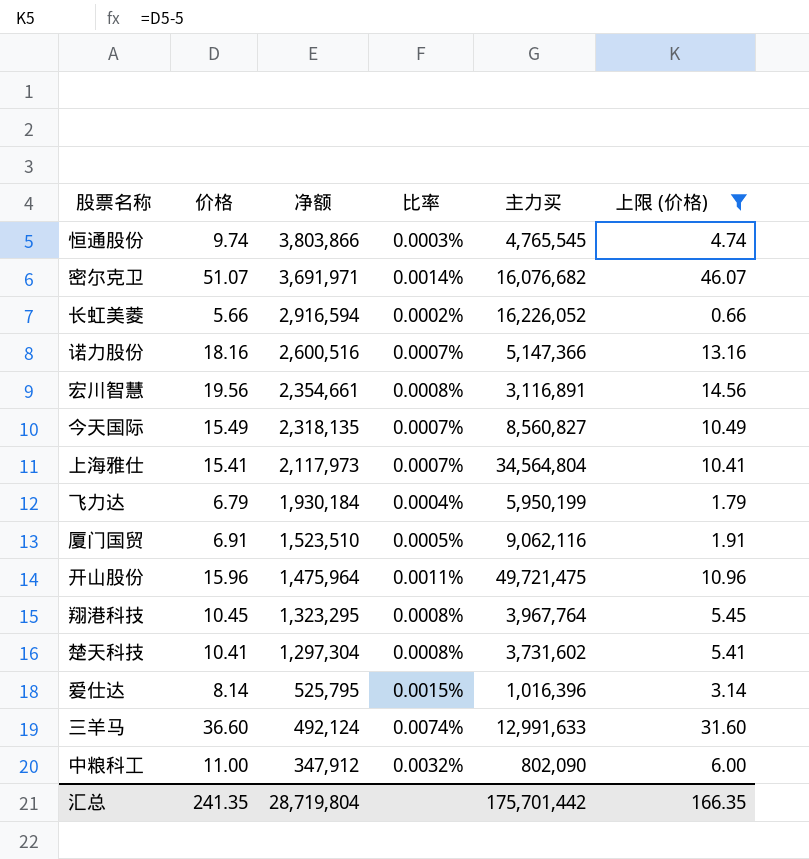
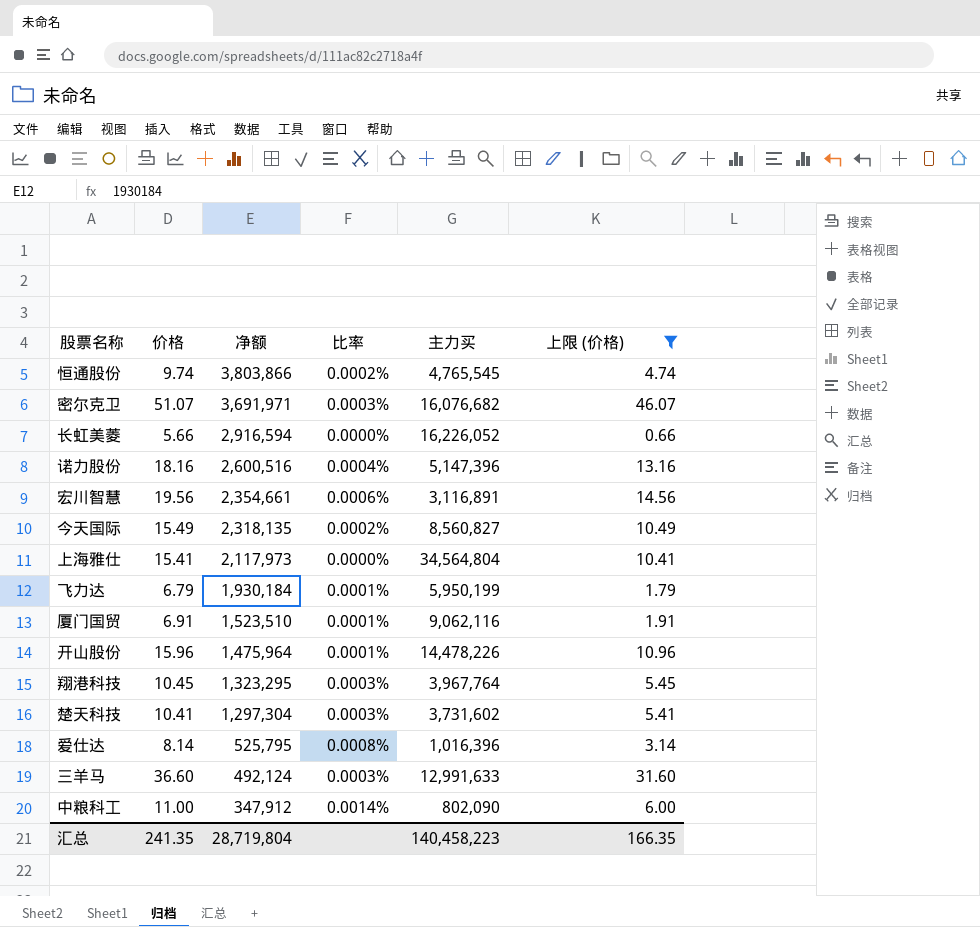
column 比率 | formula: [价格] / [净额] -> [价格] / [主力买]
诺力股份 | 主力买: 5,147,366 -> 5,147,396
开山股份 | 主力买: 49,721,475 -> 14,478,226
汇总 | 主力买: 175,701,442 -> 140,458,223

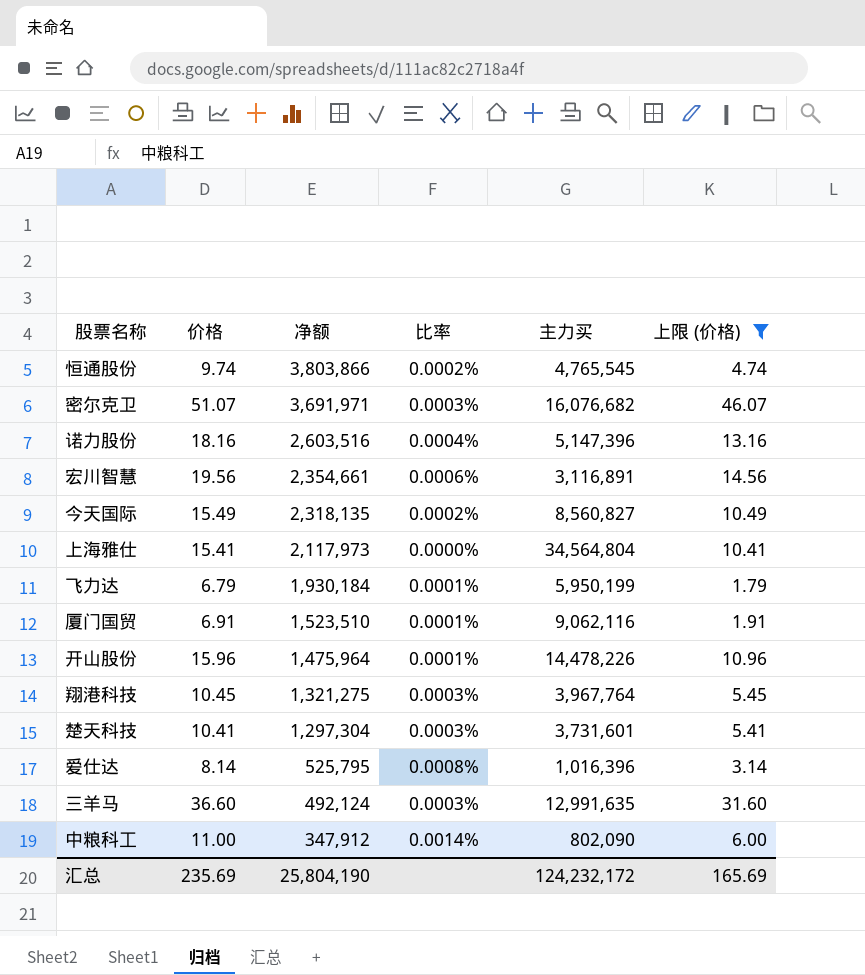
row 长虹美菱: 5.66 | 2,916,594 | 0.0000% | 16,226,052 | 0.66 -> none
诺力股份 | 净额: 2,600,516 -> 2,603,516
翔港科技 | 净额: 1,323,295 -> 1,321,275
楚天科技 | 主力买: 3,731,602 -> 3,731,601
三羊马 | 主力买: 12,991,633 -> 12,991,635
汇总 | 价格: 241.35 -> 235.69
汇总 | 净额: 28,719,804 -> 25,804,190
汇总 | 主力买: 140,458,223 -> 124,232,172
汇总 | 上限 (价格): 166.35 -> 165.69

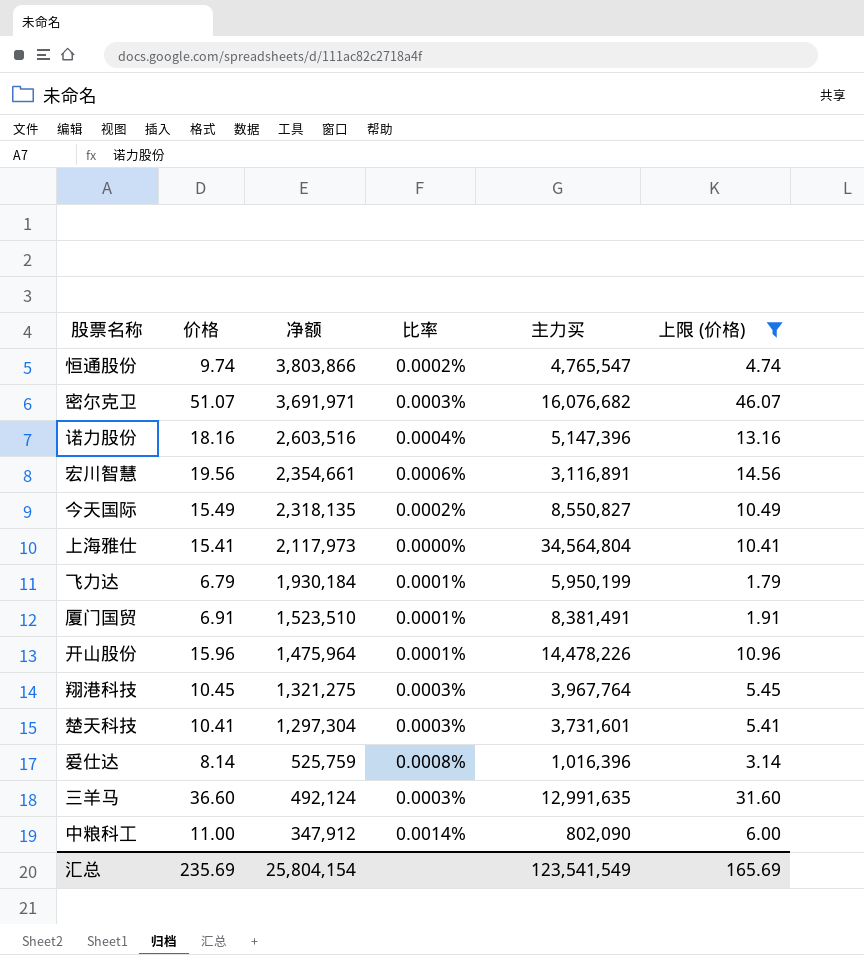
恒通股份 | 主力买: 4,765,545 -> 4,765,547
今天国际 | 主力买: 8,560,827 -> 8,550,827
厦门国贸 | 主力买: 9,062,116 -> 8,381,491
爱仕达 | 净额: 525,795 -> 525,759
汇总 | 净额: 25,804,190 -> 25,804,154
汇总 | 主力买: 124,232,172 -> 123,541,549

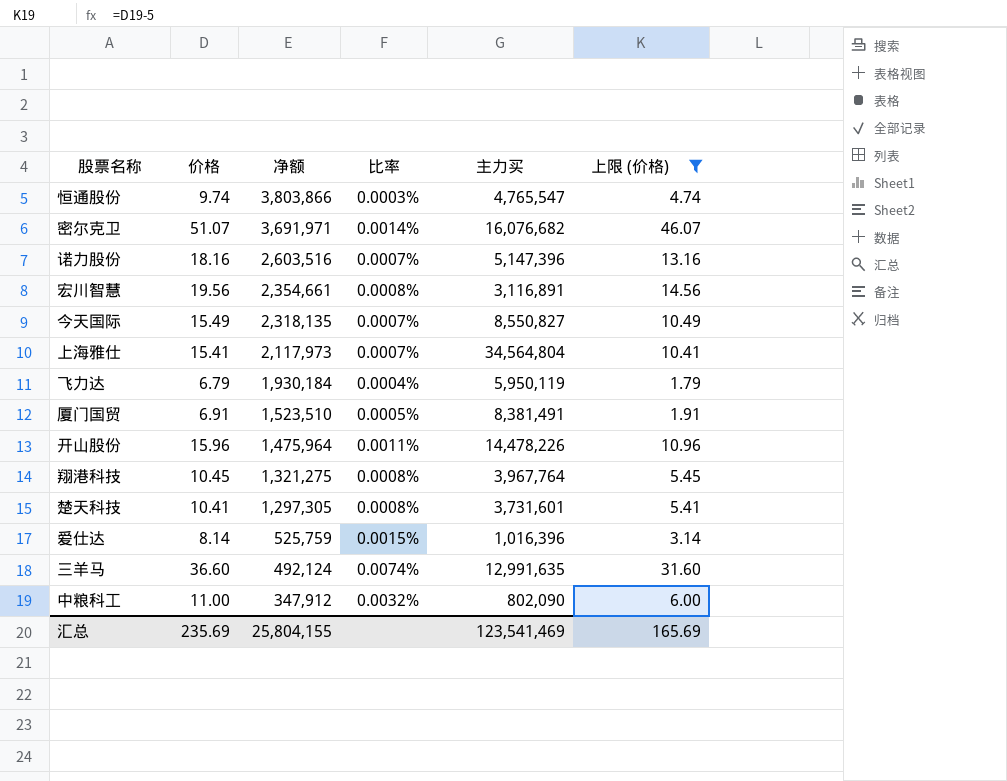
column 比率 | formula: [价格] / [主力买] -> [价格] / [净额]
飞力达 | 主力买: 5,950,199 -> 5,950,119
楚天科技 | 净额: 1,297,304 -> 1,297,305
汇总 | 净额: 25,804,154 -> 25,804,155
汇总 | 主力买: 123,541,549 -> 123,541,469

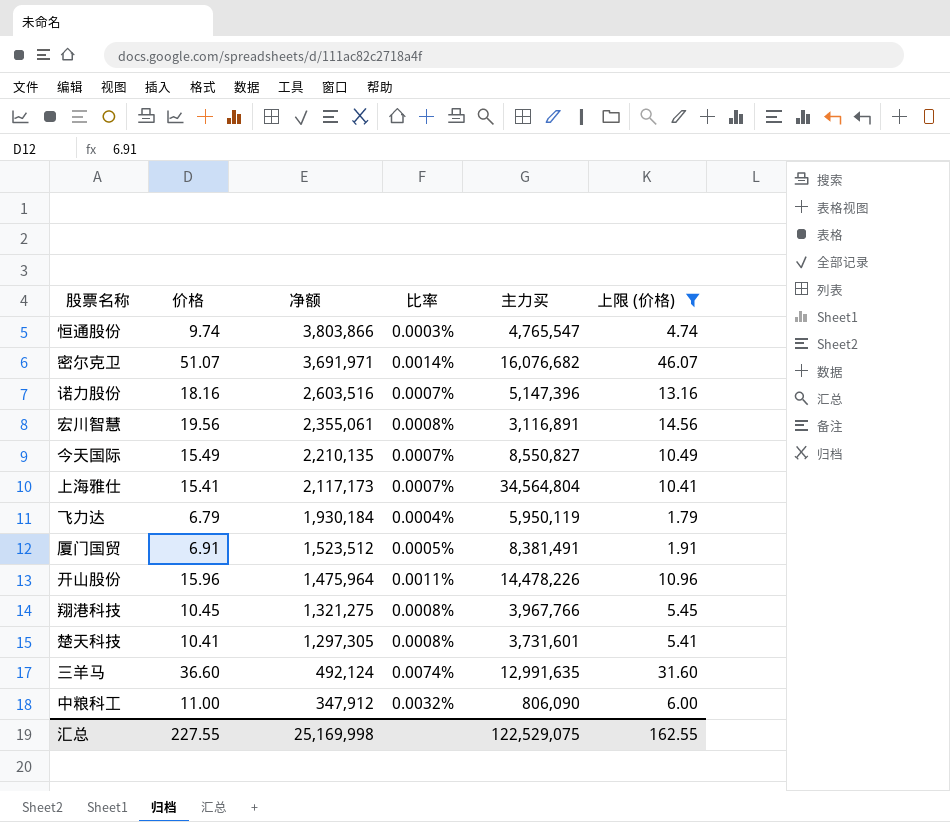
row 爱仕达: 8.14 | 525,759 | 0.0015% | 1,016,396 | 3.14 -> none
宏川智慧 | 净额: 2,354,661 -> 2,355,061
今天国际 | 净额: 2,318,135 -> 2,210,135
上海雅仕 | 净额: 2,117,973 -> 2,117,173
厦门国贸 | 净额: 1,523,510 -> 1,523,512
翔港科技 | 主力买: 3,967,764 -> 3,967,766
中粮科工 | 主力买: 802,090 -> 806,090
汇总 | 价格: 235.69 -> 227.55
汇总 | 净额: 25,804,155 -> 25,169,998
汇总 | 主力买: 123,541,469 -> 122,529,075
汇总 | 上限 (价格): 165.69 -> 162.55

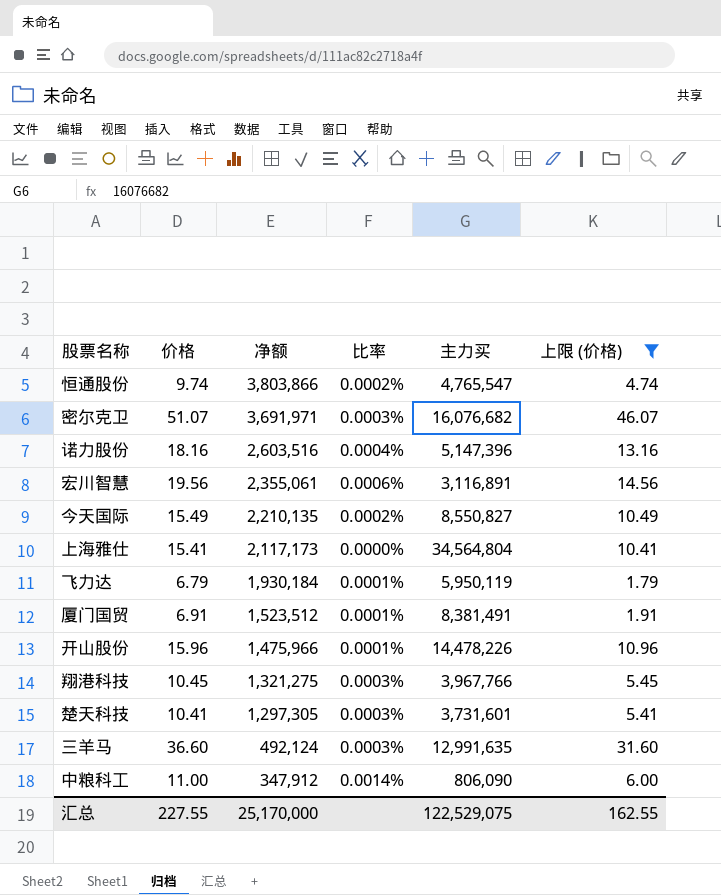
column 比率 | formula: [价格] / [净额] -> [价格] / [主力买]
开山股份 | 净额: 1,475,964 -> 1,475,966
汇总 | 净额: 25,169,998 -> 25,170,000

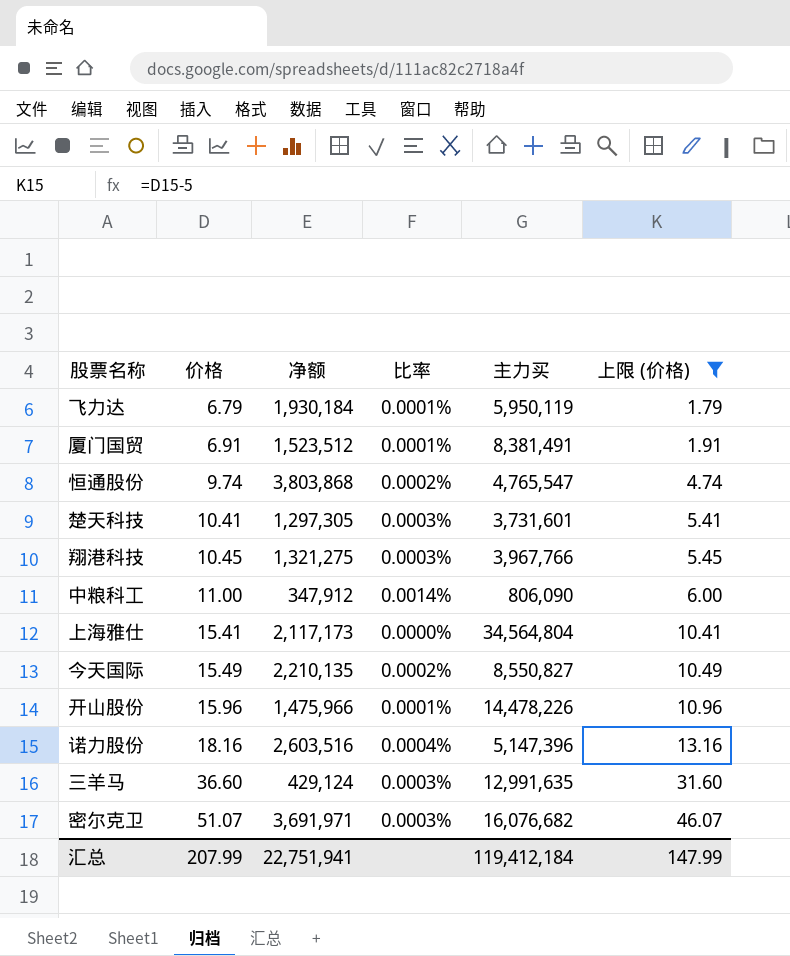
row order: 净额 descending -> 价格 ascending
row 宏川智慧: 19.56 | 2,355,061 | 0.0006% | 3,116,891 | 14.56 -> none
恒通股份 | 净额: 3,803,866 -> 3,803,868
三羊马 | 净额: 492,124 -> 429,124
汇总 | 价格: 227.55 -> 207.99
汇总 | 净额: 25,170,000 -> 22,751,941
汇总 | 主力买: 122,529,075 -> 119,412,184
汇总 | 上限 (价格): 162.55 -> 147.99

